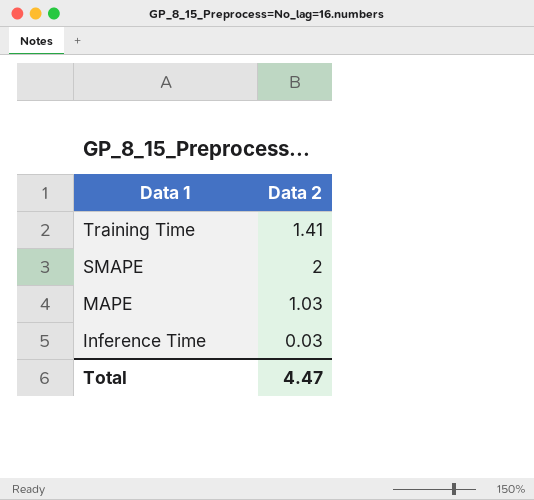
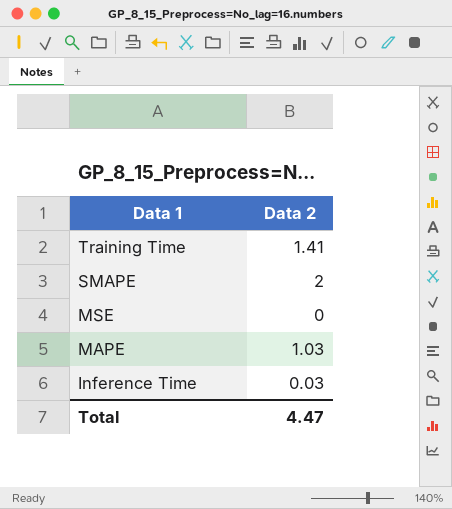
row MSE: none -> 0

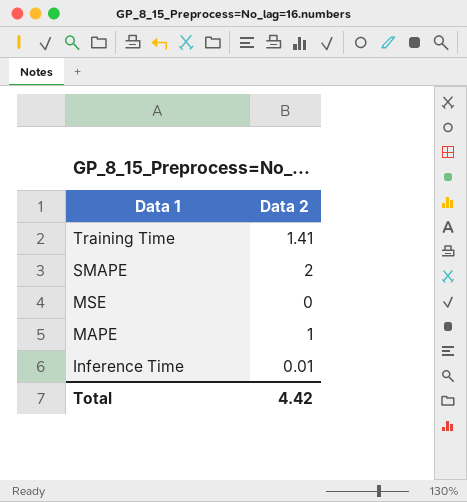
MAPE | Data 2: 1.03 -> 1
Inference Time | Data 2: 0.03 -> 0.01
Total | Data 2: 4.47 -> 4.42

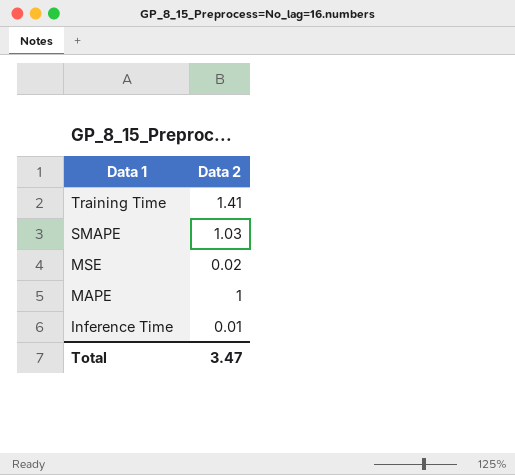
SMAPE | Data 2: 2 -> 1.03
MSE | Data 2: 0 -> 0.02
Total | Data 2: 4.42 -> 3.47

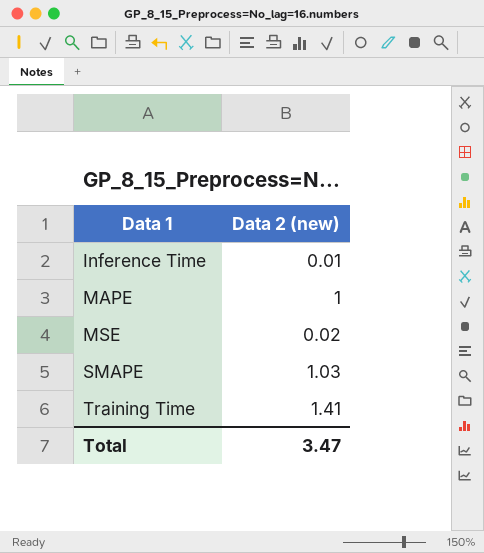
row order: Data 1 descending -> Data 1 ascending
column name: Data 2 -> Data 2 (new)

